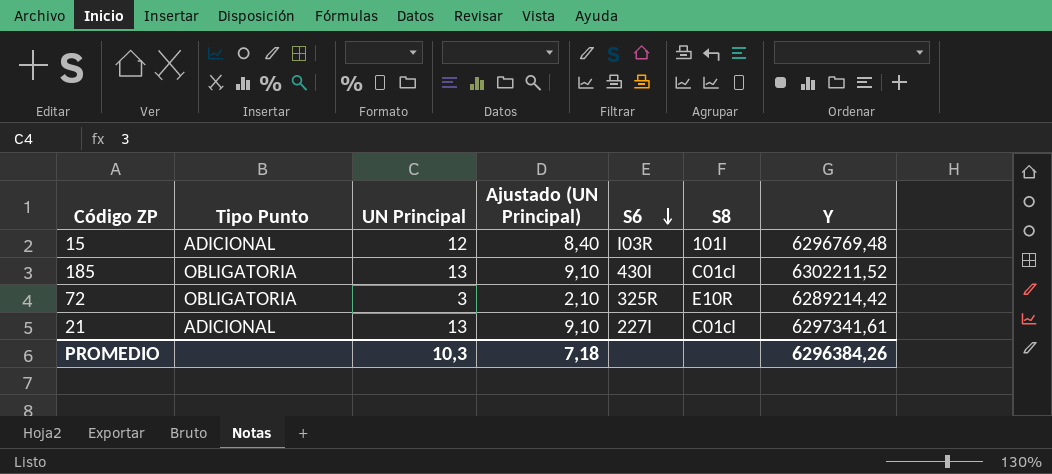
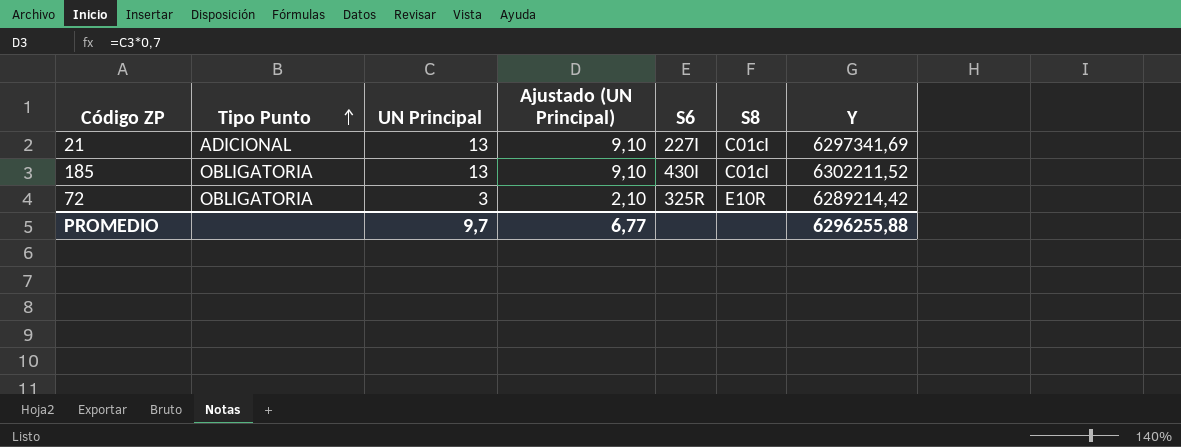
row order: S6 descending -> Tipo Punto ascending
row 15: ADICIONAL | 12 | 8,40 | I03R | 101I | 6296769,48 -> none
21 | Y: 6297341,61 -> 6297341,69
PROMEDIO | UN Principal: 10,3 -> 9,7
PROMEDIO | Ajustado (UN Principal): 7,18 -> 6,77
PROMEDIO | Y: 6296384,26 -> 6296255,88

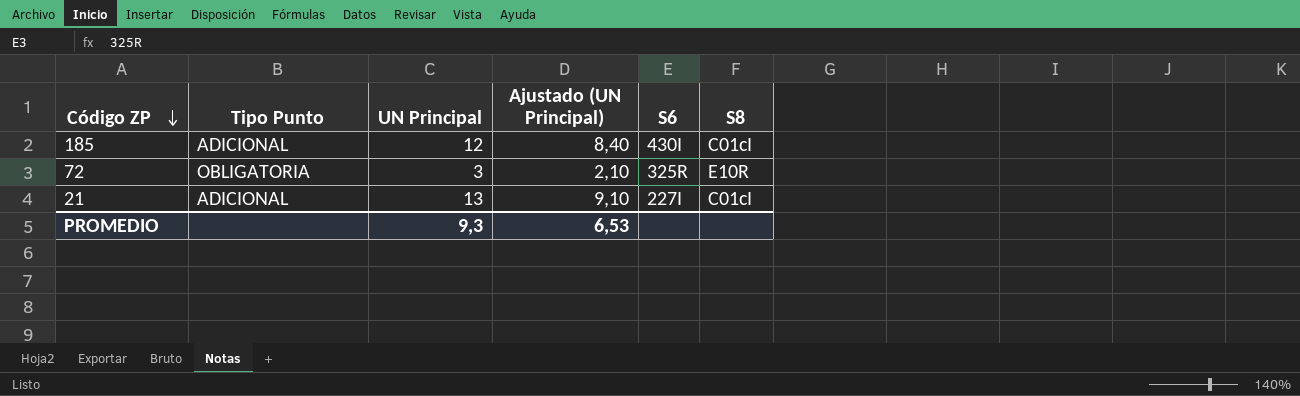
row order: Tipo Punto ascending -> Código ZP descending
column Y | position: 7 -> none
185 | Tipo Punto: OBLIGATORIA -> ADICIONAL
185 | UN Principal: 13 -> 12
185 | Ajustado (UN Principal): 9,10 -> 8,40
PROMEDIO | UN Principal: 9,7 -> 9,3
PROMEDIO | Ajustado (UN Principal): 6,77 -> 6,53

